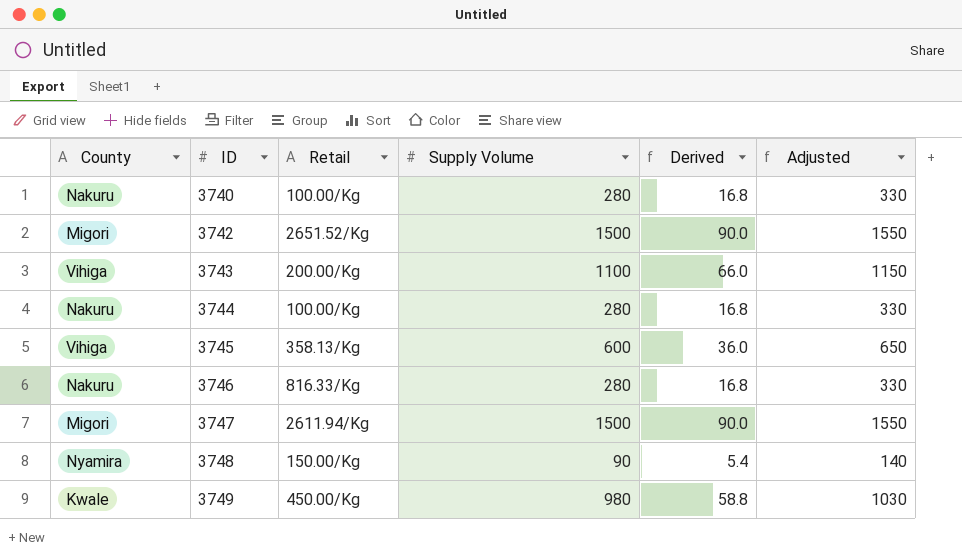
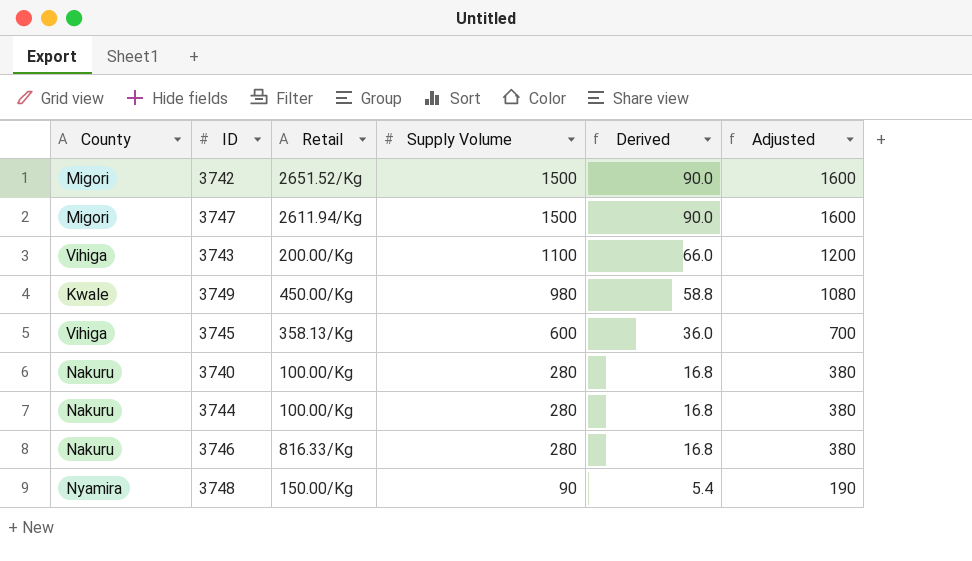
row order: ID ascending -> Supply Volume descending
column Adjusted | formula: [Supply Volume] + 50 -> [Supply Volume] + 100

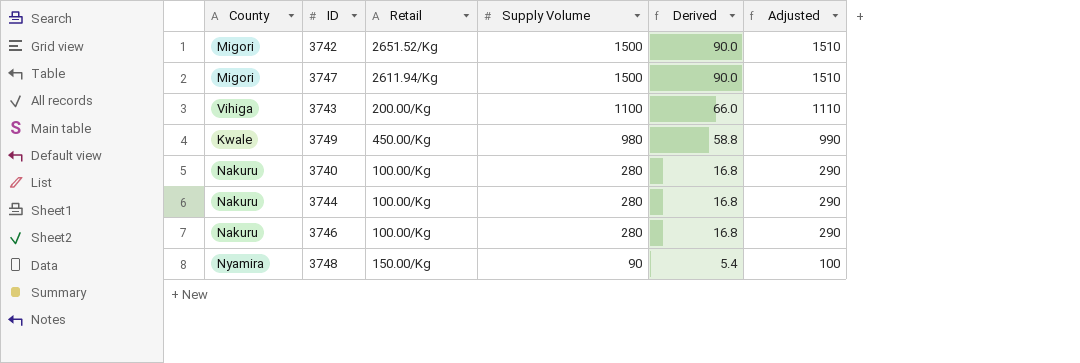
column Adjusted | formula: [Supply Volume] + 100 -> [Supply Volume] + 10
row 3745: Vihiga | 358.13/Kg | 600 | 36.0 | 700 -> none
3746 | Retail: 816.33/Kg -> 100.00/Kg

